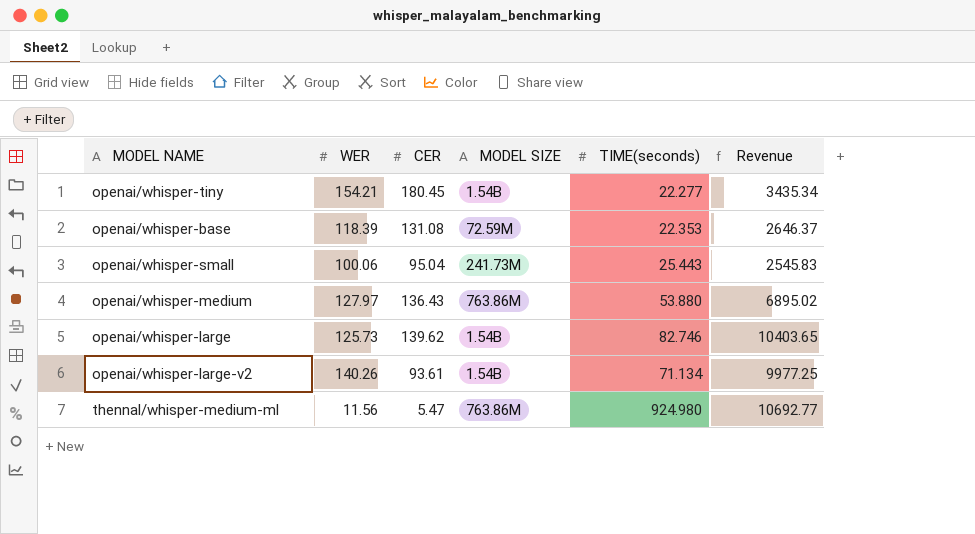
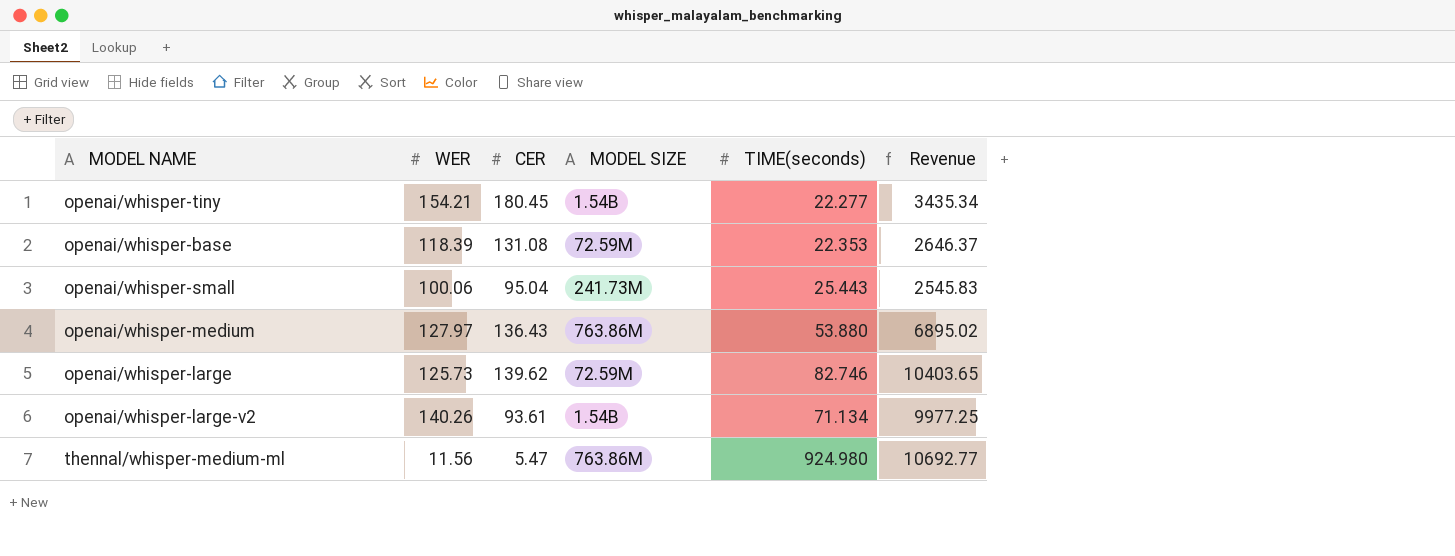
openai/whisper-large | MODEL SIZE: 1.54B -> 72.59M

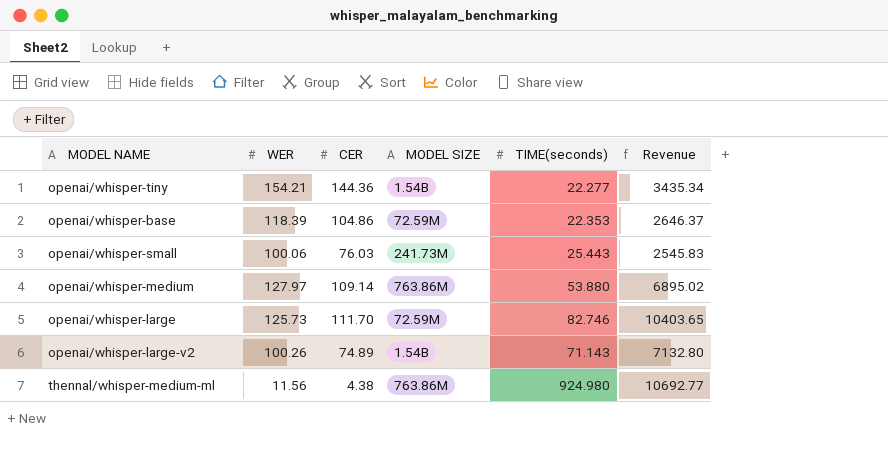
openai/whisper-tiny | CER: 180.45 -> 144.36
openai/whisper-base | CER: 131.08 -> 104.86
openai/whisper-small | CER: 95.04 -> 76.03
openai/whisper-medium | CER: 136.43 -> 109.14
openai/whisper-large | CER: 139.62 -> 111.70
openai/whisper-large-v2 | WER: 140.26 -> 100.26
openai/whisper-large-v2 | CER: 93.61 -> 74.89
openai/whisper-large-v2 | TIME(seconds): 71.134 -> 71.143
openai/whisper-large-v2 | Revenue: 9977.25 -> 7132.80
thennal/whisper-medium-ml | CER: 5.47 -> 4.38

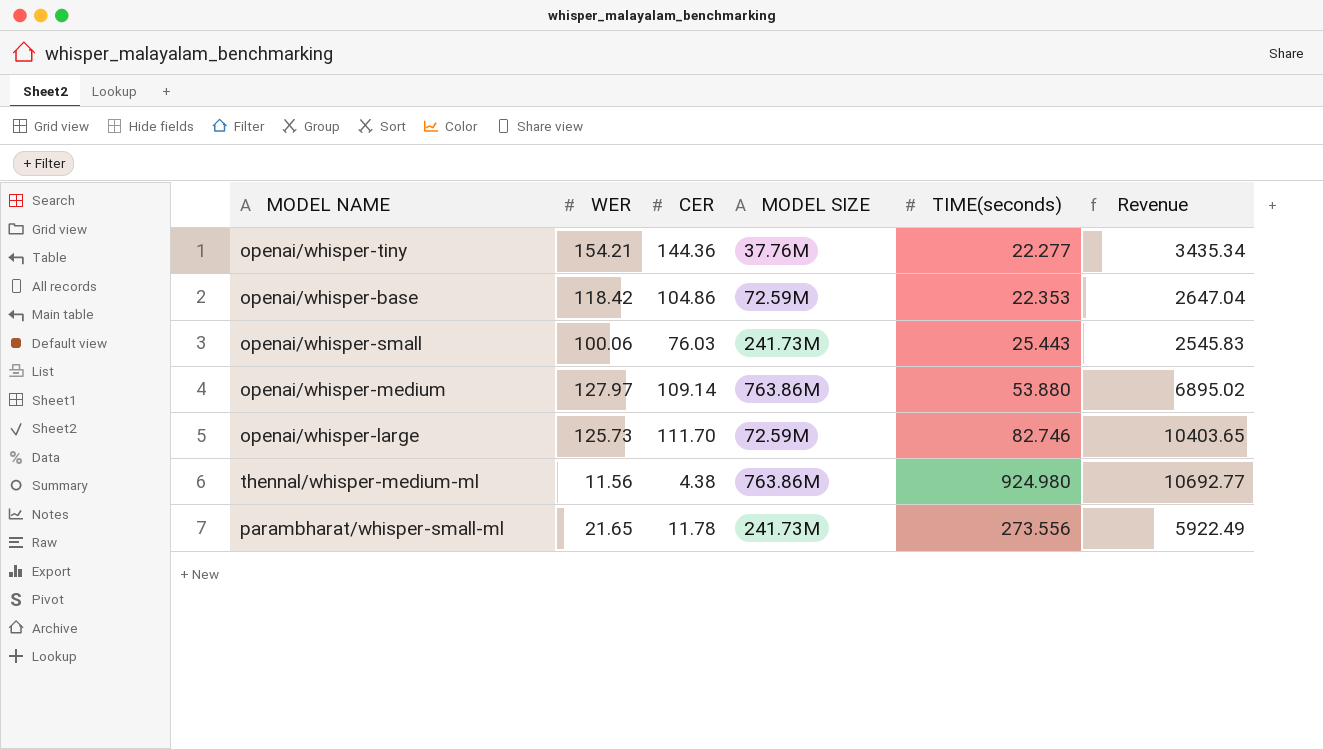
row openai/whisper-large-v2: 100.26 | 74.89 | 1.54B | 71.143 | 7132.80 -> none
openai/whisper-tiny | MODEL SIZE: 1.54B -> 37.76M
openai/whisper-base | WER: 118.39 -> 118.42
openai/whisper-base | Revenue: 2646.37 -> 2647.04
row parambharat/whisper-small-ml: none -> 21.65 | 11.78 | 241.73M | 273.556 | 5922.49

